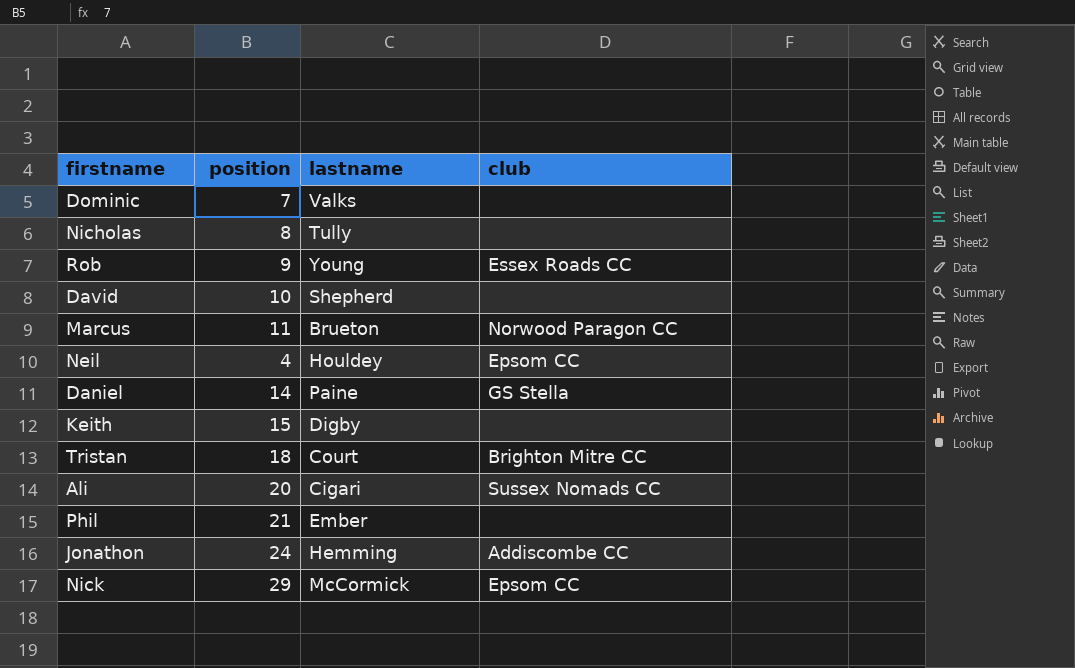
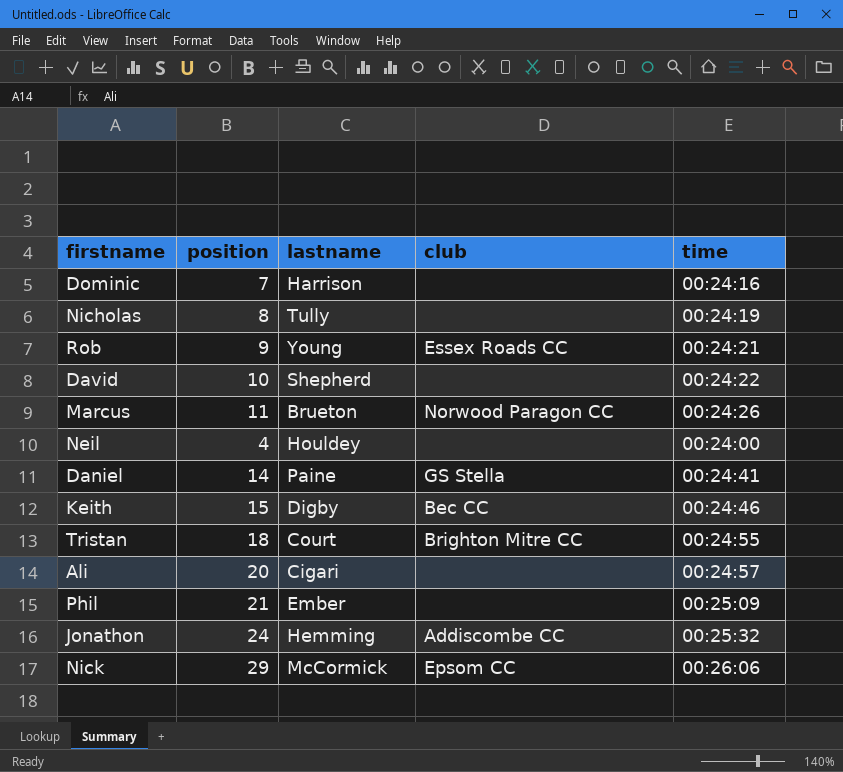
column time | position: none -> 5
Dominic | lastname: Valks -> Harrison
Neil | club: Epsom CC -> none
Keith | club: none -> Bec CC
Ali | club: Sussex Nomads CC -> none

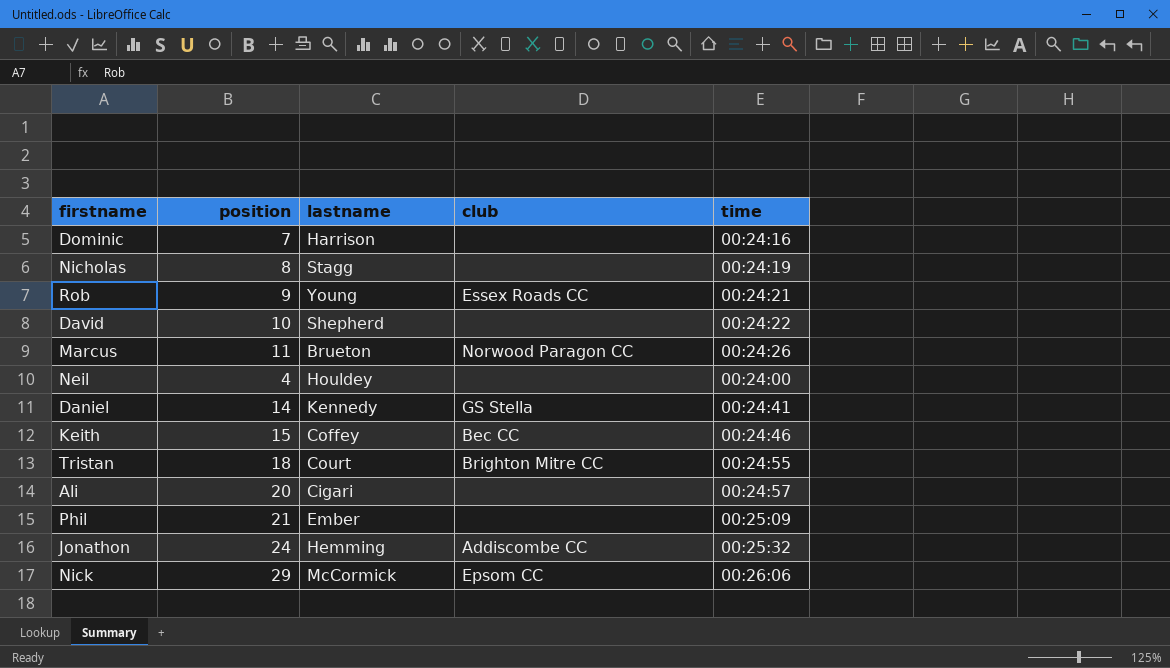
Nicholas | lastname: Tully -> Stagg
Daniel | lastname: Paine -> Kennedy
Keith | lastname: Digby -> Coffey

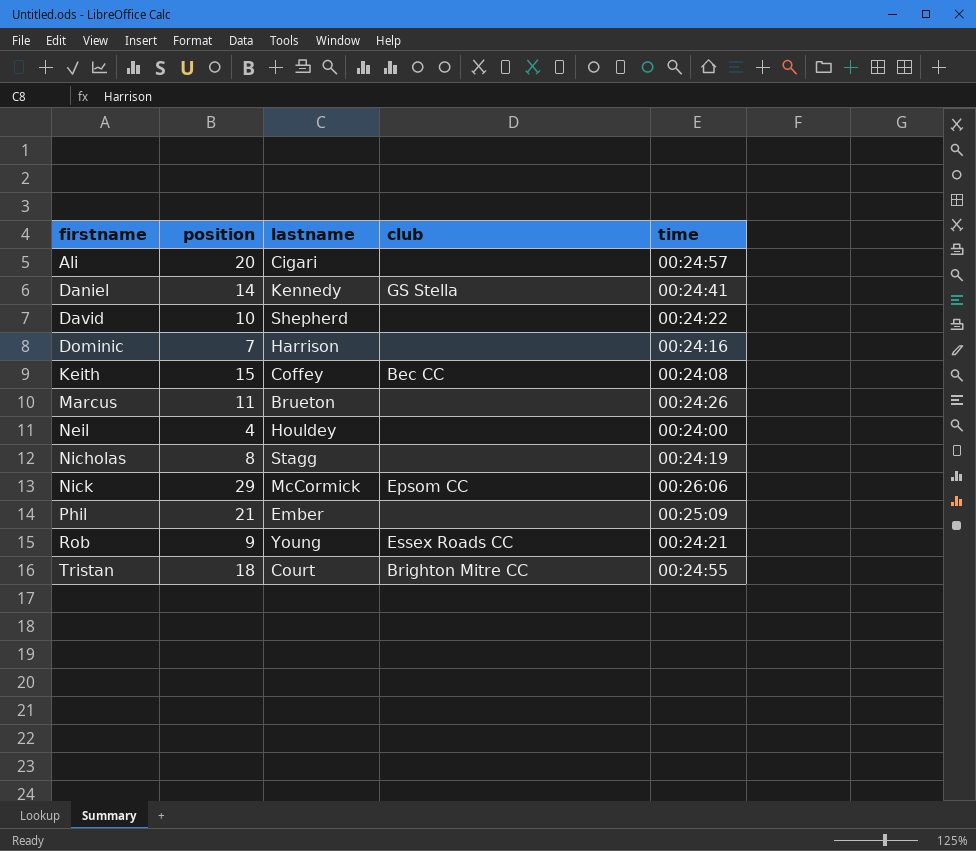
row order: none -> firstname ascending
row Jonathon: 24 | Hemming | Addiscombe CC | 00:25:32 -> none
Keith | time: 00:24:46 -> 00:24:08
Marcus | club: Norwood Paragon CC -> none

